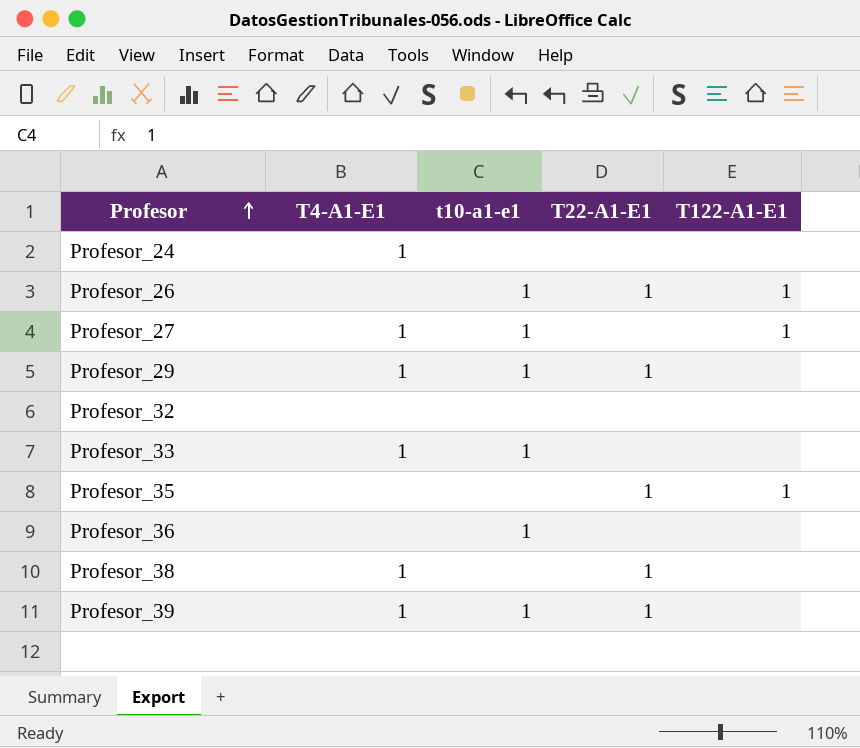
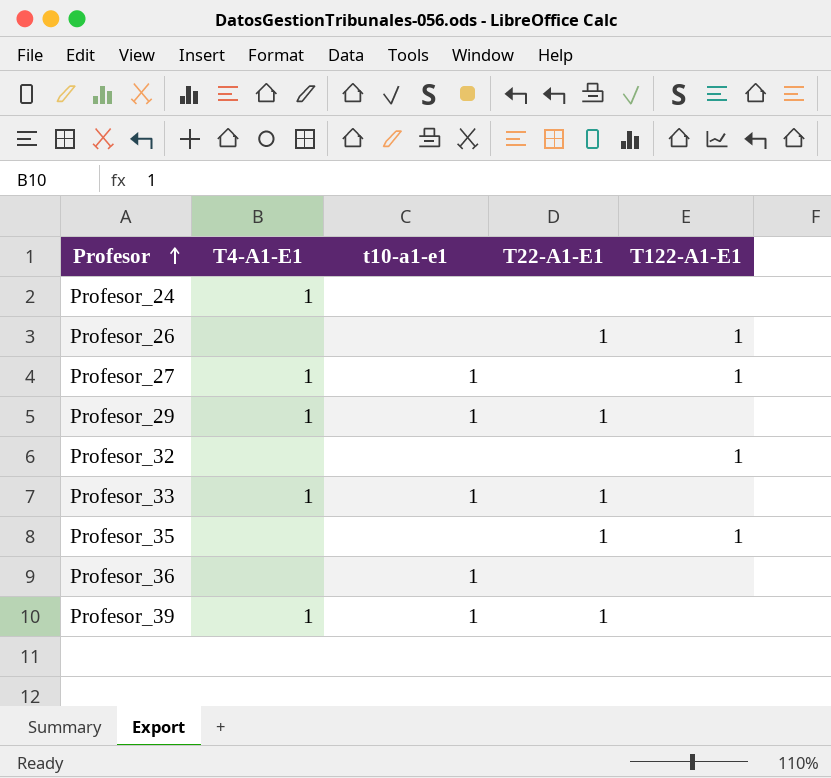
row Profesor_38: 1 | none | 1 | none -> none
Profesor_26 | t10-a1-e1: 1 -> none
Profesor_32 | T122-A1-E1: none -> 1
Profesor_33 | T22-A1-E1: none -> 1

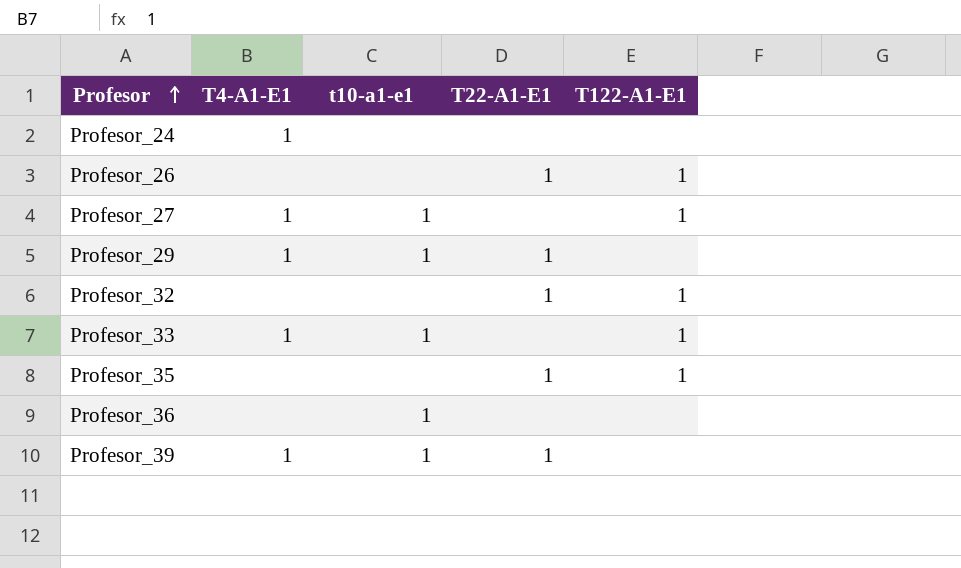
Profesor_32 | T22-A1-E1: none -> 1
Profesor_33 | T22-A1-E1: 1 -> none
Profesor_33 | T122-A1-E1: none -> 1

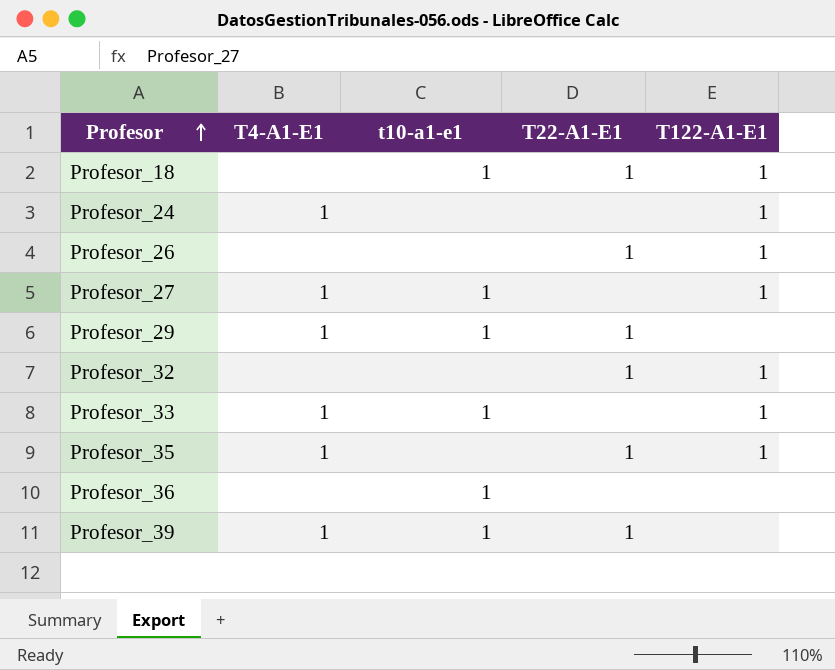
row Profesor_18: none -> none | 1 | 1 | 1
Profesor_24 | T122-A1-E1: none -> 1
Profesor_35 | T4-A1-E1: none -> 1

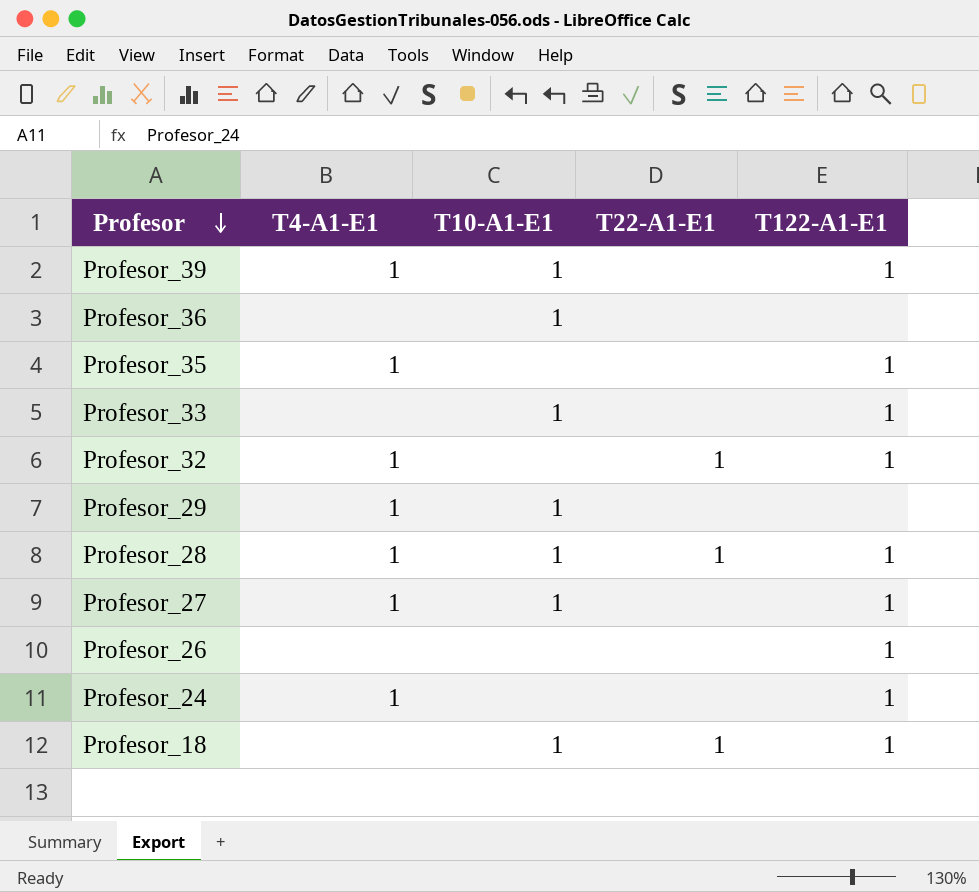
row order: Profesor ascending -> Profesor descending
column name: t10-a1-e1 -> T10-A1-E1
Profesor_39 | T22-A1-E1: 1 -> none
Profesor_39 | T122-A1-E1: none -> 1
Profesor_35 | T22-A1-E1: 1 -> none
Profesor_33 | T4-A1-E1: 1 -> none
Profesor_32 | T4-A1-E1: none -> 1
Profesor_29 | T22-A1-E1: 1 -> none
row Profesor_28: none -> 1 | 1 | 1 | 1
Profesor_26 | T22-A1-E1: 1 -> none

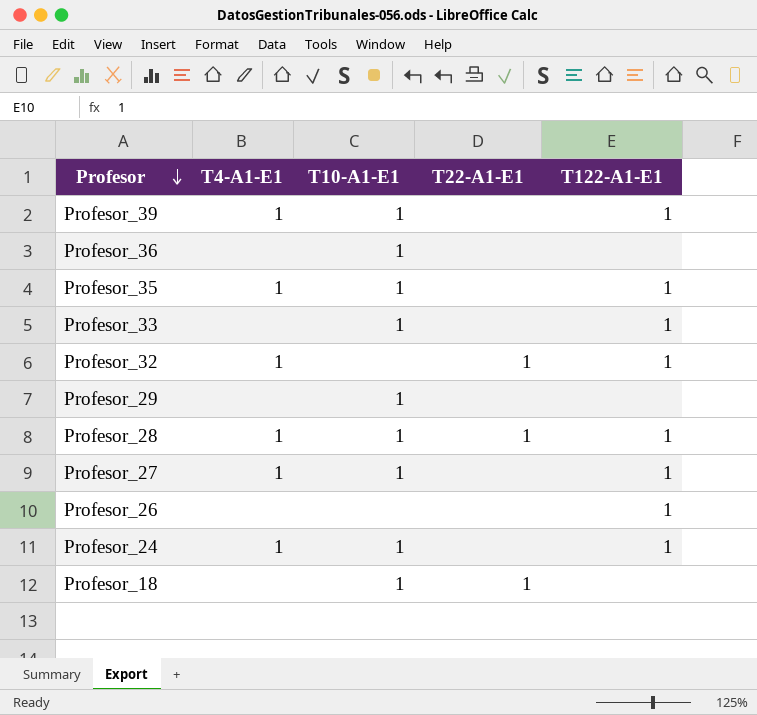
Profesor_35 | T10-A1-E1: none -> 1
Profesor_29 | T4-A1-E1: 1 -> none
Profesor_24 | T10-A1-E1: none -> 1
Profesor_18 | T122-A1-E1: 1 -> none

